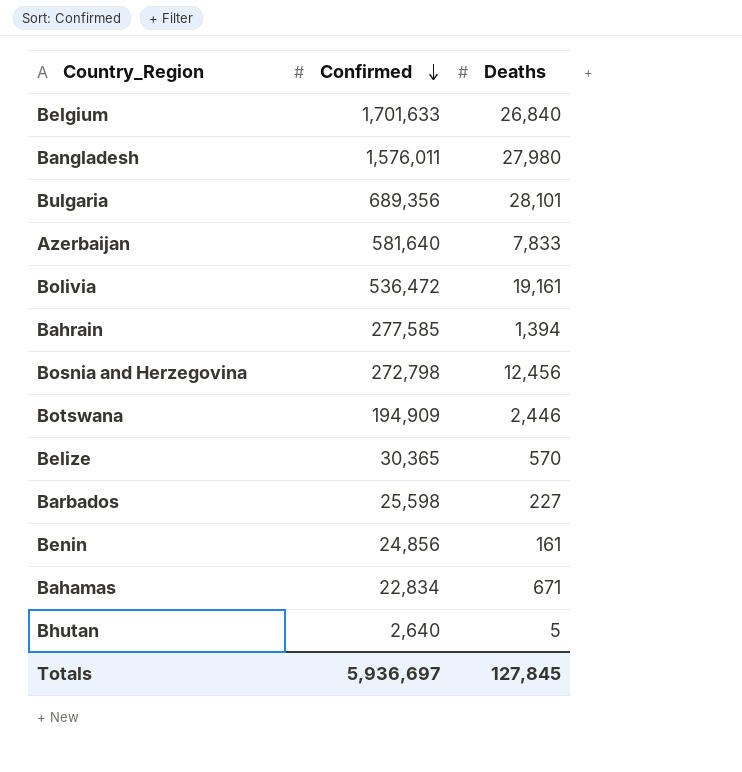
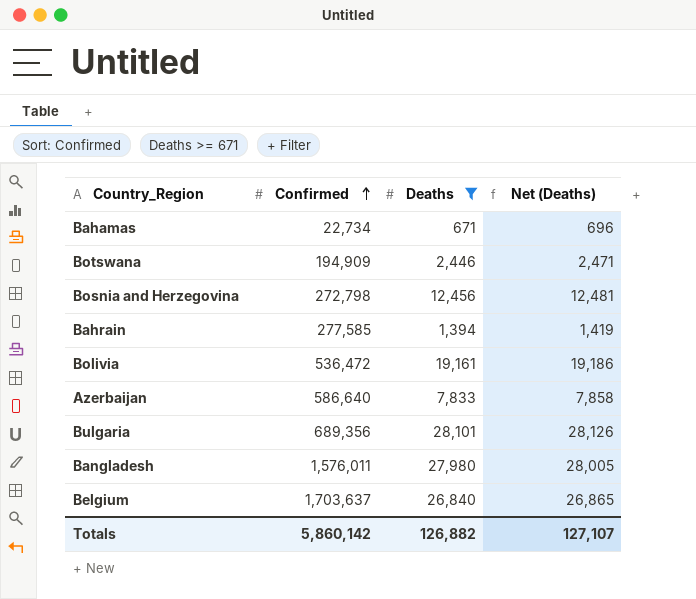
filter: none -> Deaths >= 671
row order: Confirmed descending -> Confirmed ascending
column Net (Deaths) | formula: none -> [Deaths] + 25
Bahamas | Confirmed: 22,834 -> 22,734
Azerbaijan | Confirmed: 581,640 -> 586,640
Belgium | Confirmed: 1,701,633 -> 1,703,637
Totals | Confirmed: 5,936,697 -> 5,860,142
Totals | Deaths: 127,845 -> 126,882

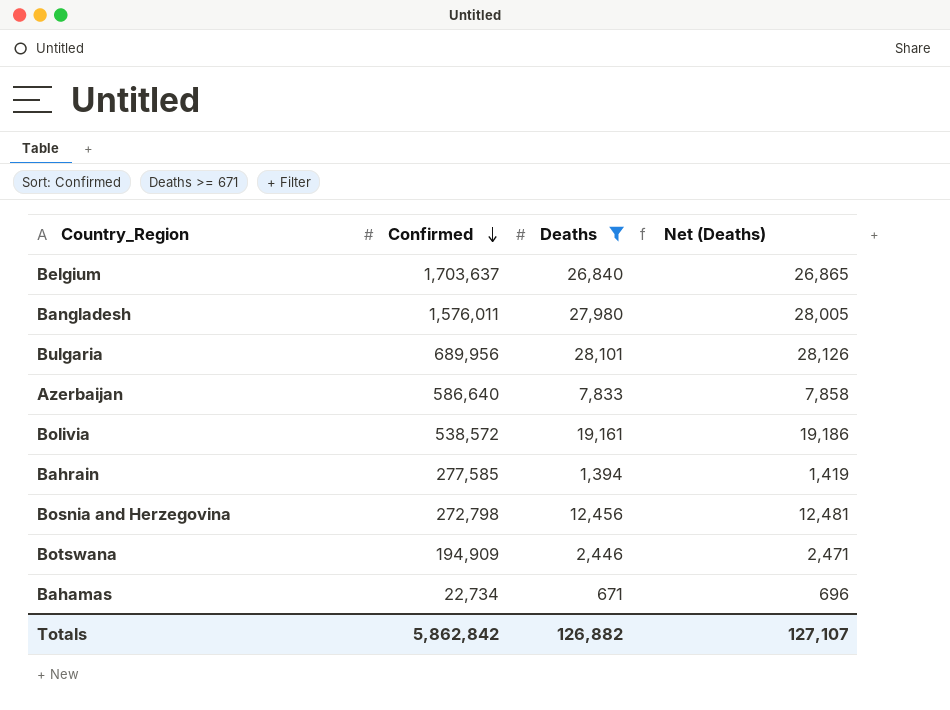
row order: Confirmed ascending -> Confirmed descending
Bulgaria | Confirmed: 689,356 -> 689,956
Bolivia | Confirmed: 536,472 -> 538,572
Totals | Confirmed: 5,860,142 -> 5,862,842

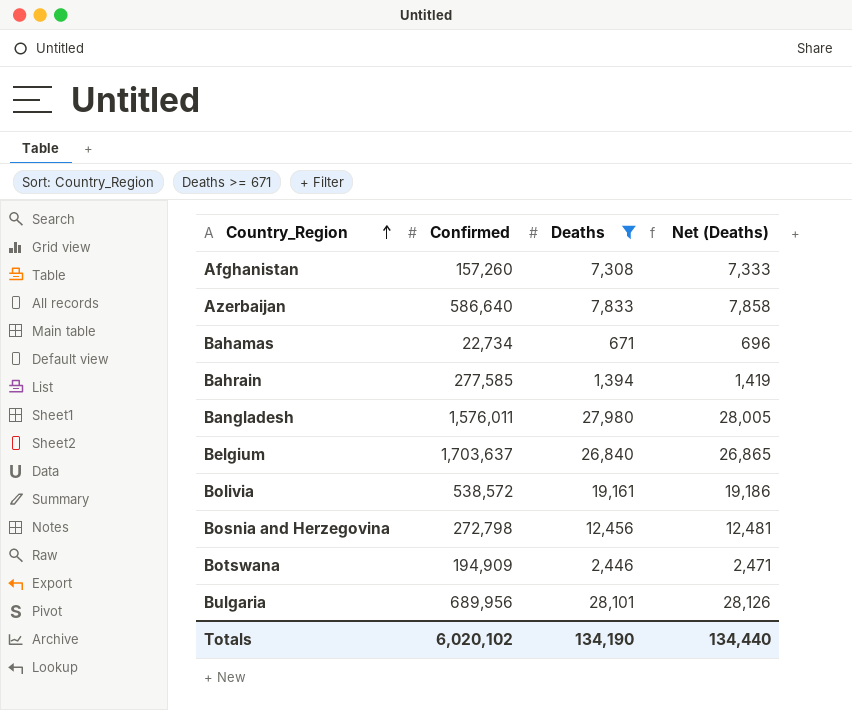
row order: Confirmed descending -> Country_Region ascending
row Afghanistan: none -> 157,260 | 7,308 | 7,333
Totals | Confirmed: 5,862,842 -> 6,020,102
Totals | Deaths: 126,882 -> 134,190
Totals | Net (Deaths): 127,107 -> 134,440

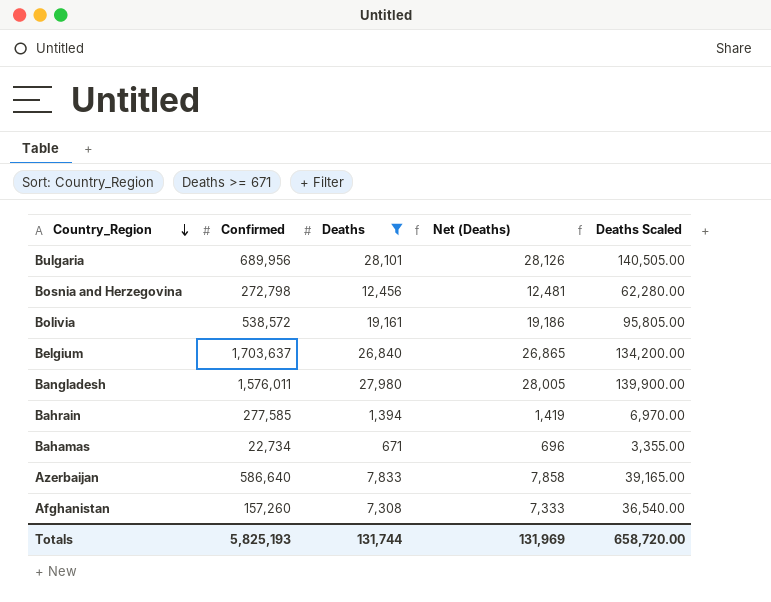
row order: Country_Region ascending -> Country_Region descending
column Deaths Scaled | formula: none -> [Deaths] * 5
row Botswana: 194,909 | 2,446 | 2,471 -> none
Totals | Confirmed: 6,020,102 -> 5,825,193
Totals | Deaths: 134,190 -> 131,744
Totals | Net (Deaths): 134,440 -> 131,969

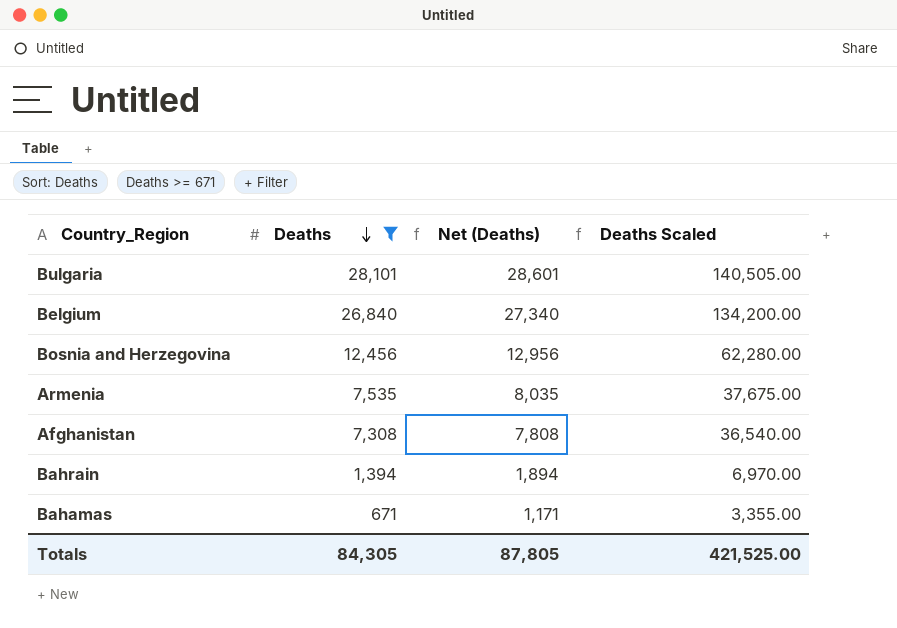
row order: Country_Region descending -> Deaths descending
column Confirmed | position: 2 -> none
column Net (Deaths) | formula: [Deaths] + 25 -> [Deaths] + 500
row Bolivia: 538,572 | 19,161 | 19,186 | 95,805.00 -> none
row Bangladesh: 1,576,011 | 27,980 | 28,005 | 139,900.00 -> none
row Azerbaijan: 586,640 | 7,833 | 7,858 | 39,165.00 -> none
row Armenia: none -> 7,535 | 8,035 | 37,675.00
Totals | Deaths: 131,744 -> 84,305
Totals | Net (Deaths): 131,969 -> 87,805
Totals | Deaths Scaled: 658,720.00 -> 421,525.00

